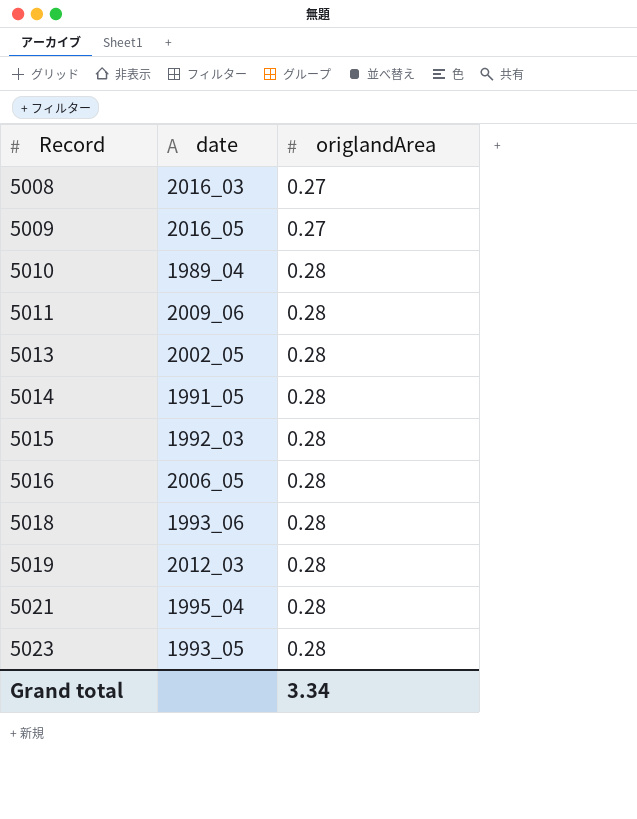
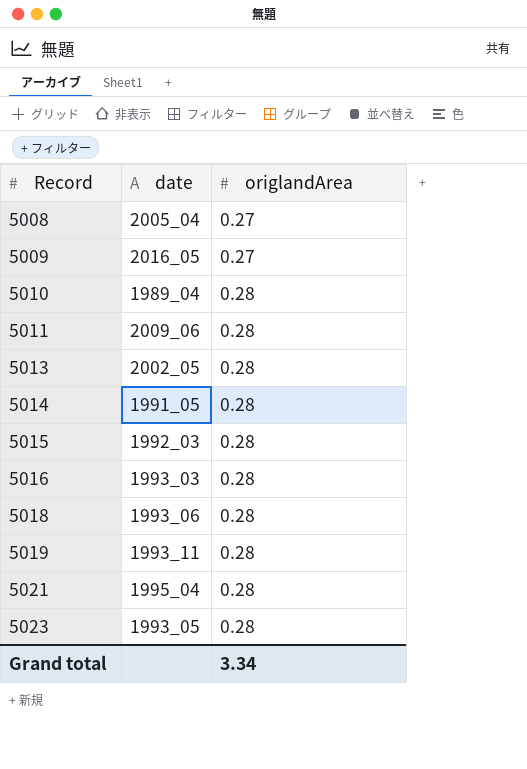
5008 | date: 2016_03 -> 2005_04
5016 | date: 2006_05 -> 1993_03
5019 | date: 2012_03 -> 1993_11

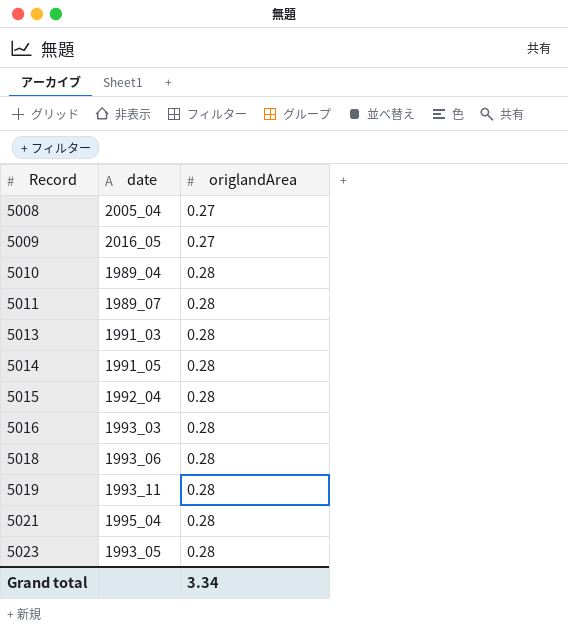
5011 | date: 2009_06 -> 1989_07
5013 | date: 2002_05 -> 1991_03
5015 | date: 1992_03 -> 1992_04

